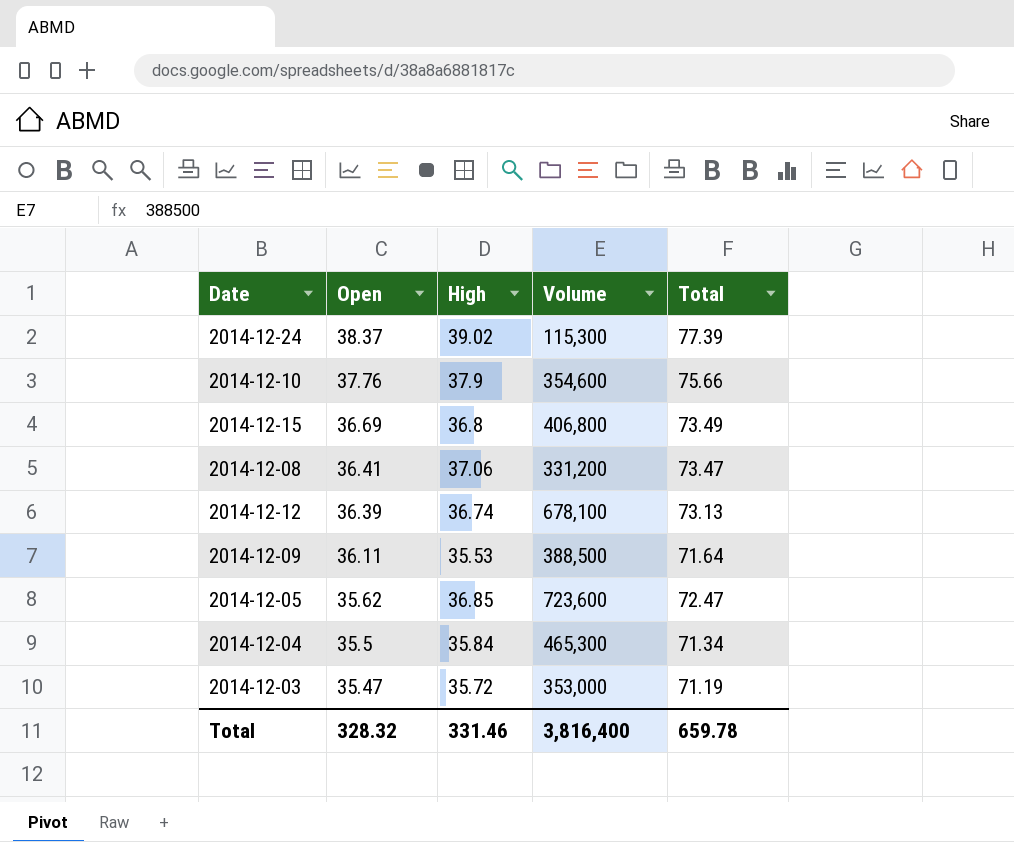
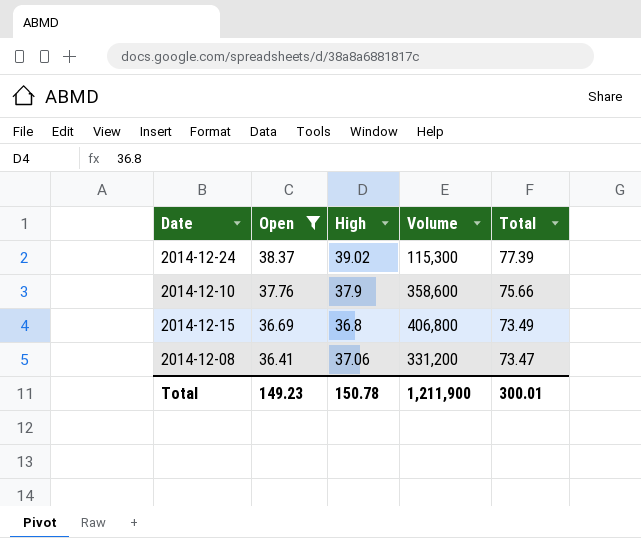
filter: none -> Open >= 36.41
2014-12-10 | Volume: 354,600 -> 358,600
Total | Open: 328.32 -> 149.23
Total | High: 331.46 -> 150.78
Total | Volume: 3,816,400 -> 1,211,900
Total | Total: 659.78 -> 300.01

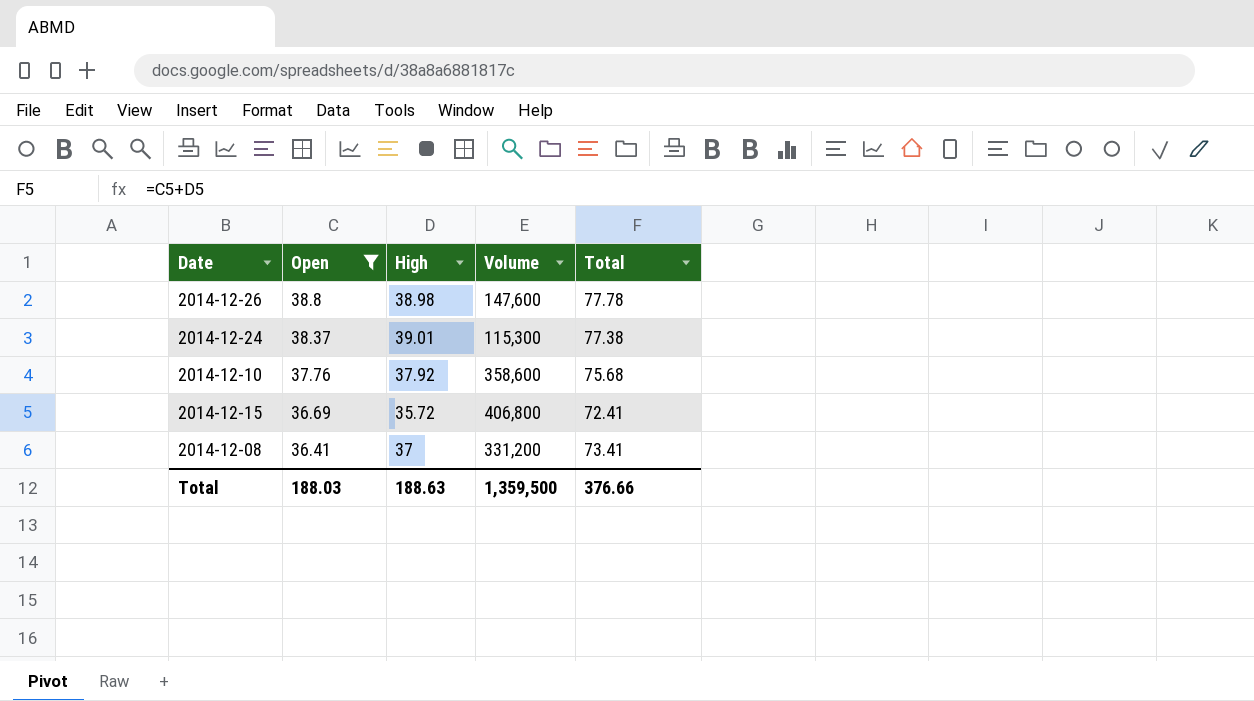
row 2014-12-26: none -> 38.8 | 38.98 | 147,600 | 77.78
2014-12-24 | High: 39.02 -> 39.01
2014-12-24 | Total: 77.39 -> 77.38
2014-12-10 | High: 37.9 -> 37.92
2014-12-10 | Total: 75.66 -> 75.68
2014-12-15 | High: 36.8 -> 35.72
2014-12-15 | Total: 73.49 -> 72.41
2014-12-08 | High: 37.06 -> 37
2014-12-08 | Total: 73.47 -> 73.41
Total | Open: 149.23 -> 188.03
Total | High: 150.78 -> 188.63
Total | Volume: 1,211,900 -> 1,359,500
Total | Total: 300.01 -> 376.66

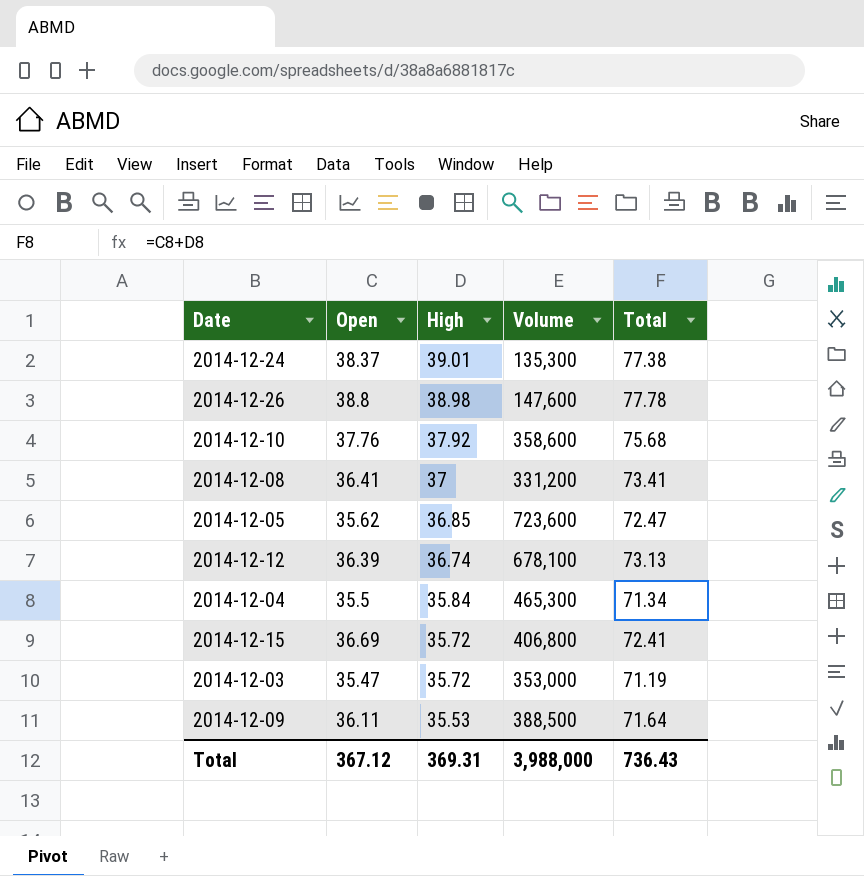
filter: Open >= 36.41 -> none
row order: Open descending -> High descending
2014-12-24 | Volume: 115,300 -> 135,300
Total | Open: 188.03 -> 367.12
Total | High: 188.63 -> 369.31
Total | Volume: 1,359,500 -> 3,988,000
Total | Total: 376.66 -> 736.43

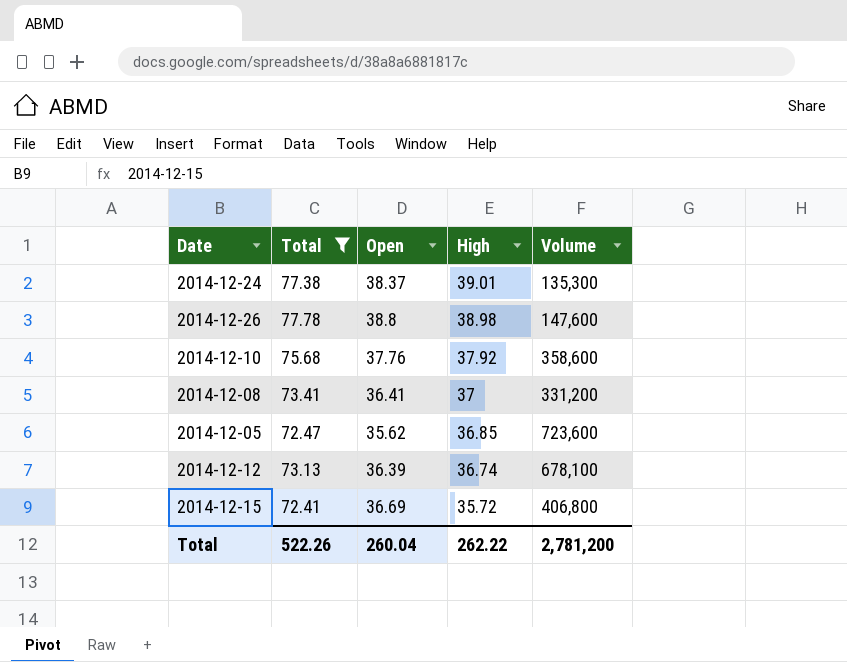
filter: none -> Total >= 72.41
column Total | position: 5 -> 2
Total | Total: 736.43 -> 522.26
Total | Open: 367.12 -> 260.04
Total | High: 369.31 -> 262.22
Total | Volume: 3,988,000 -> 2,781,200

